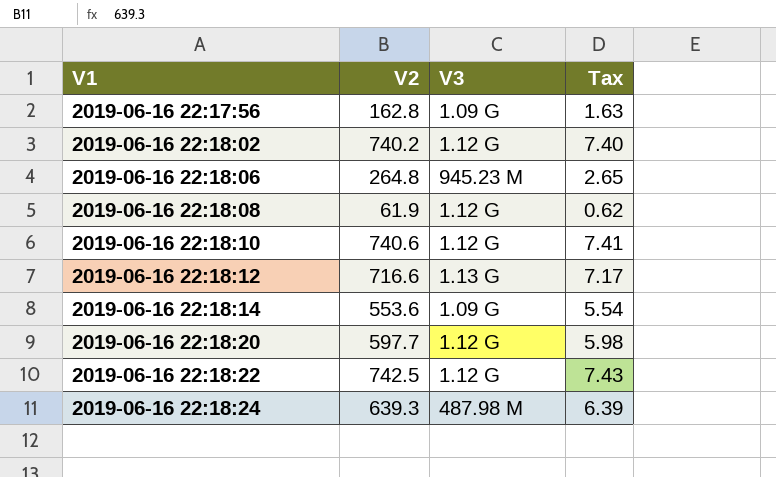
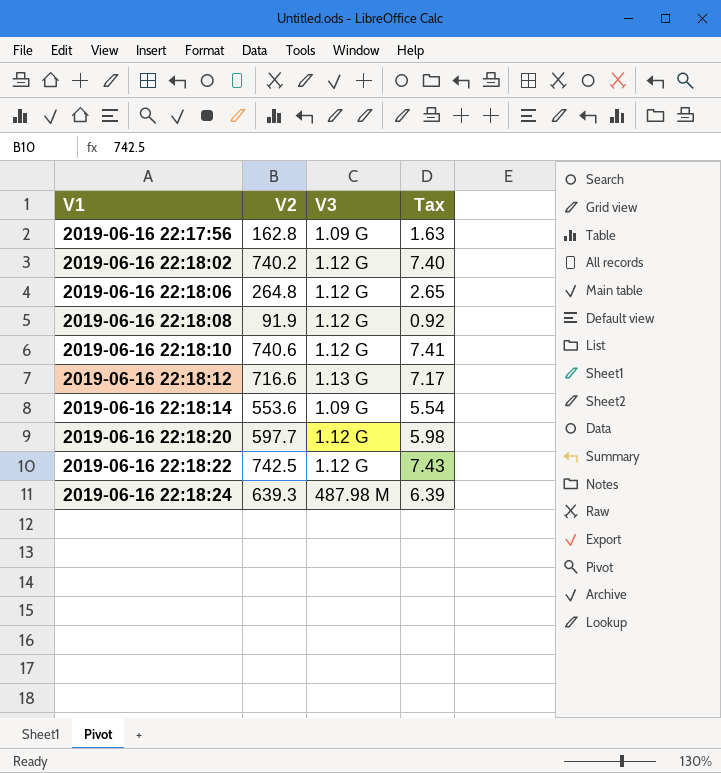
2019-06-16 22:18:06 | V3: 945.23 M -> 1.12 G
2019-06-16 22:18:08 | V2: 61.9 -> 91.9
2019-06-16 22:18:08 | Tax: 0.62 -> 0.92

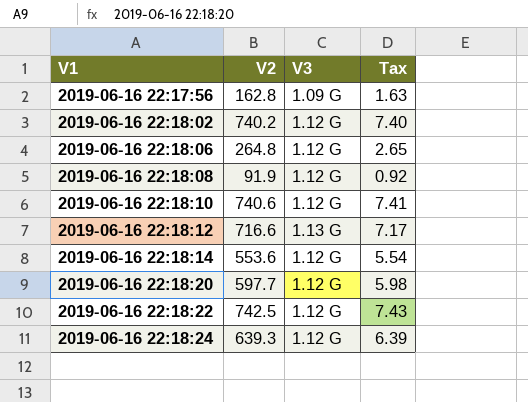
2019-06-16 22:18:14 | V3: 1.09 G -> 1.12 G
2019-06-16 22:18:24 | V3: 487.98 M -> 1.12 G

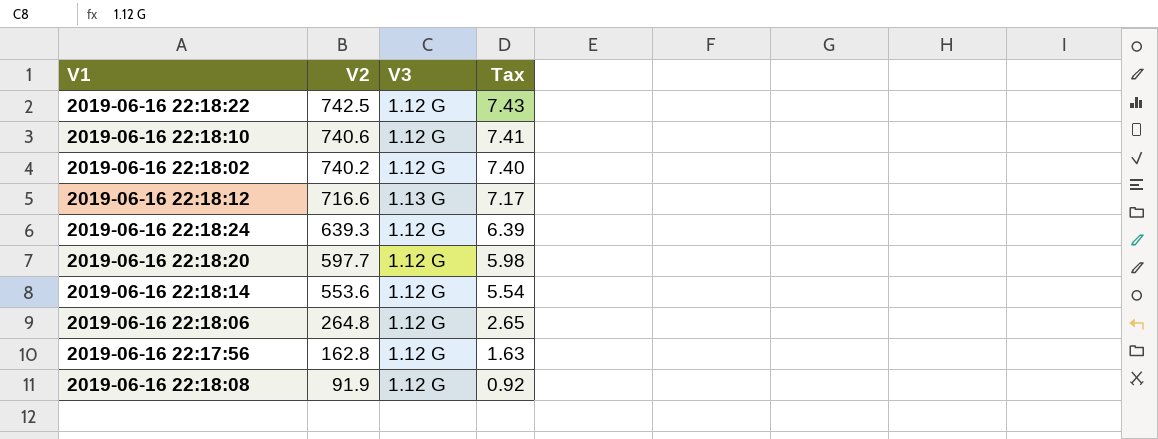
row order: V1 ascending -> V2 descending
2019-06-16 22:17:56 | V3: 1.09 G -> 1.12 G

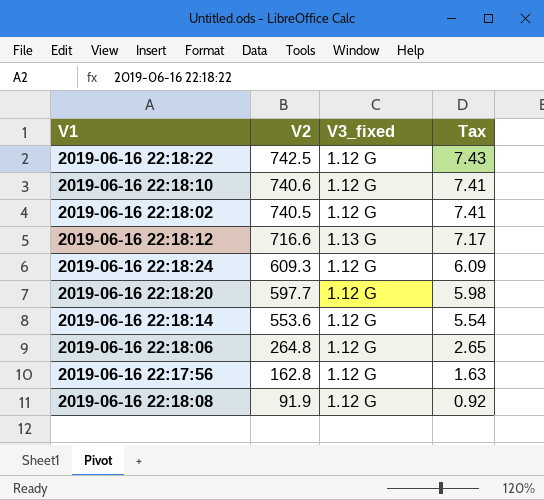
column name: V3 -> V3_fixed
2019-06-16 22:18:02 | V2: 740.2 -> 740.5
2019-06-16 22:18:02 | Tax: 7.40 -> 7.41
2019-06-16 22:18:24 | V2: 639.3 -> 609.3
2019-06-16 22:18:24 | Tax: 6.39 -> 6.09

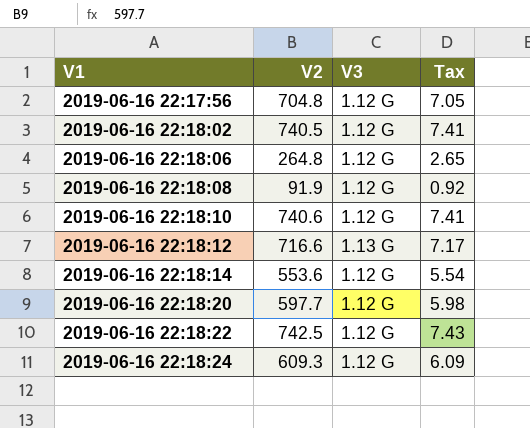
row order: V2 descending -> V1 ascending
column name: V3_fixed -> V3
2019-06-16 22:17:56 | V2: 162.8 -> 704.8
2019-06-16 22:17:56 | Tax: 1.63 -> 7.05

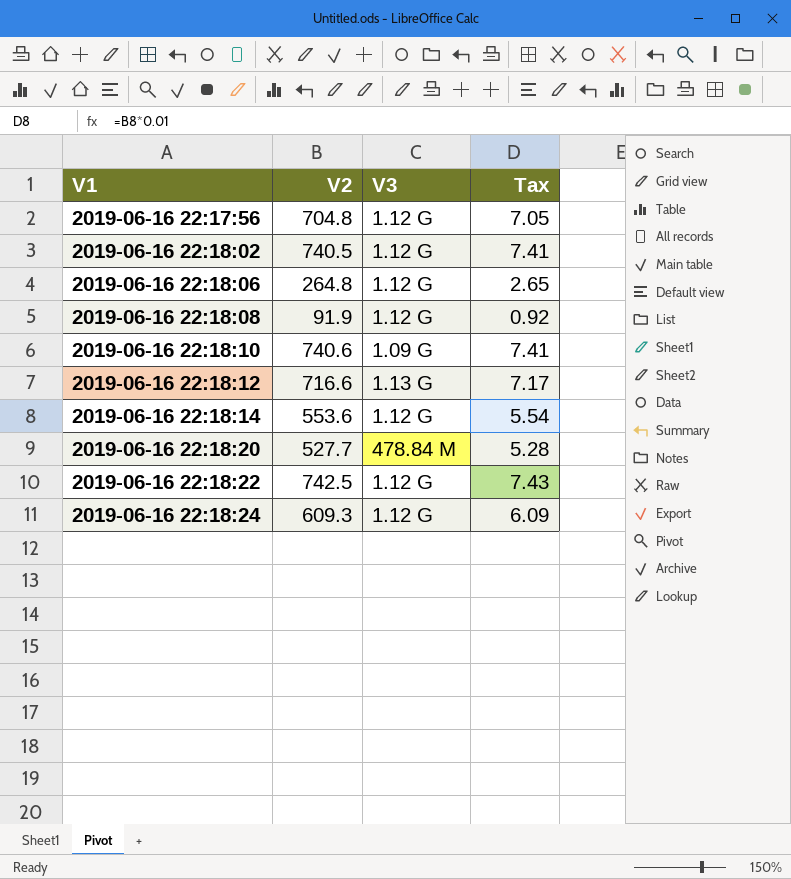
2019-06-16 22:18:10 | V3: 1.12 G -> 1.09 G
2019-06-16 22:18:20 | V2: 597.7 -> 527.7
2019-06-16 22:18:20 | V3: 1.12 G -> 478.84 M
2019-06-16 22:18:20 | Tax: 5.98 -> 5.28

